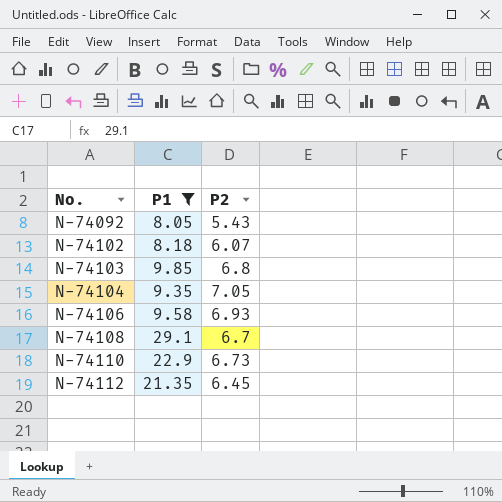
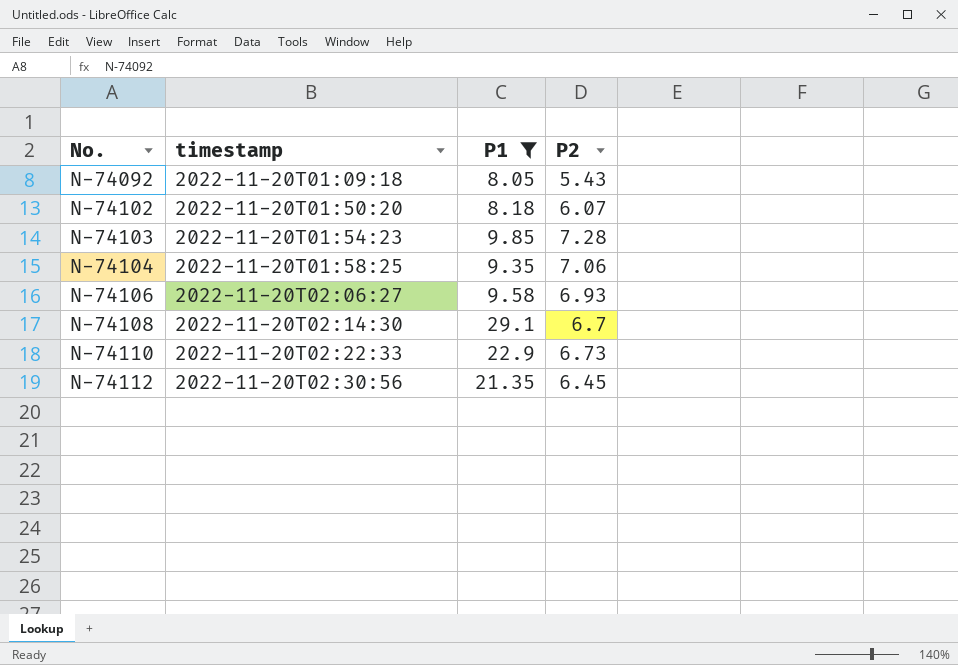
column timestamp | position: none -> 2
N-74103 | P2: 6.8 -> 7.28
N-74104 | P2: 7.05 -> 7.06

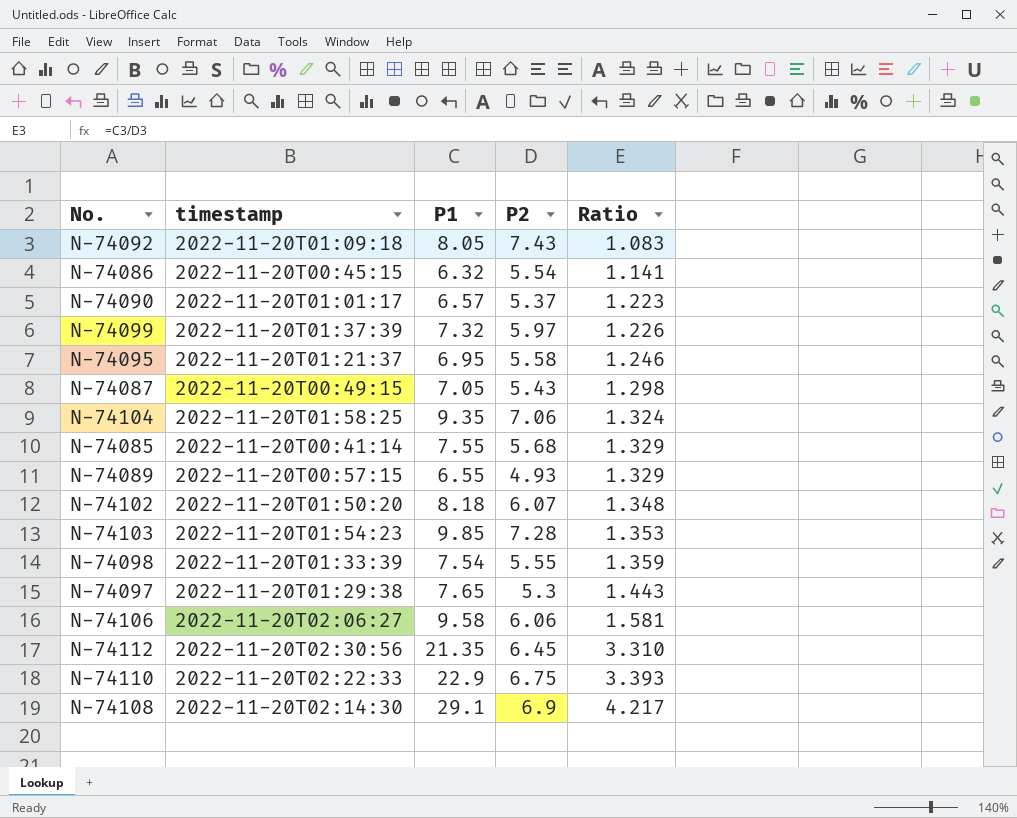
filter: P1 >= 8.05 -> none
row order: No. ascending -> Ratio ascending
column Ratio | formula: none -> [P1] / [P2]
N-74092 | P2: 5.43 -> 7.43
N-74106 | P2: 6.93 -> 6.06
N-74110 | P2: 6.73 -> 6.75
N-74108 | P2: 6.7 -> 6.9

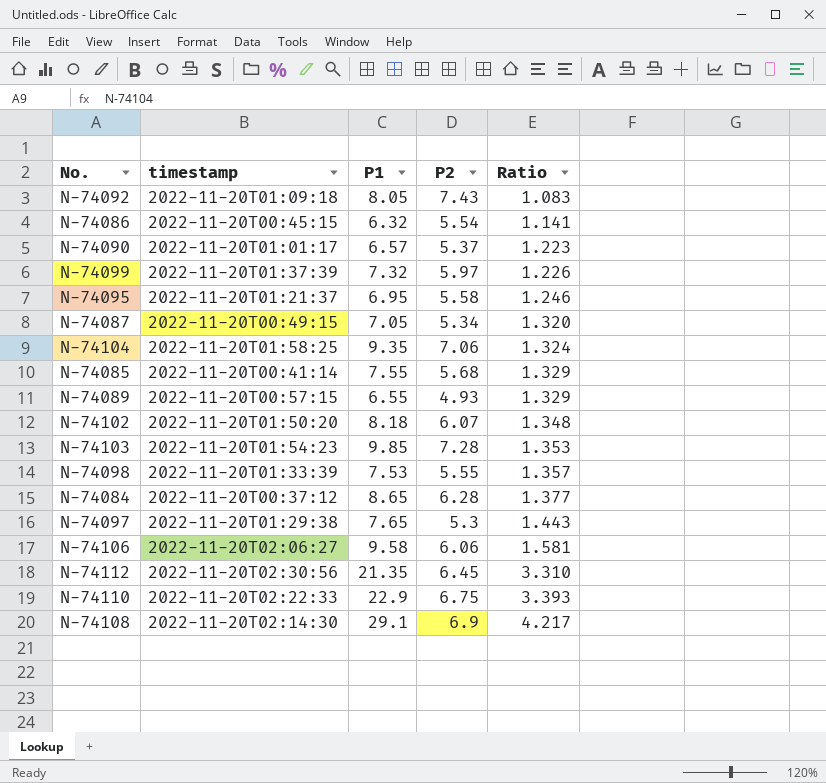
N-74087 | P2: 5.43 -> 5.34
N-74087 | Ratio: 1.298 -> 1.320
N-74098 | P1: 7.54 -> 7.53
N-74098 | Ratio: 1.359 -> 1.357
row N-74084: none -> 2022-11-20T00:37:12 | 8.65 | 6.28 | 1.377

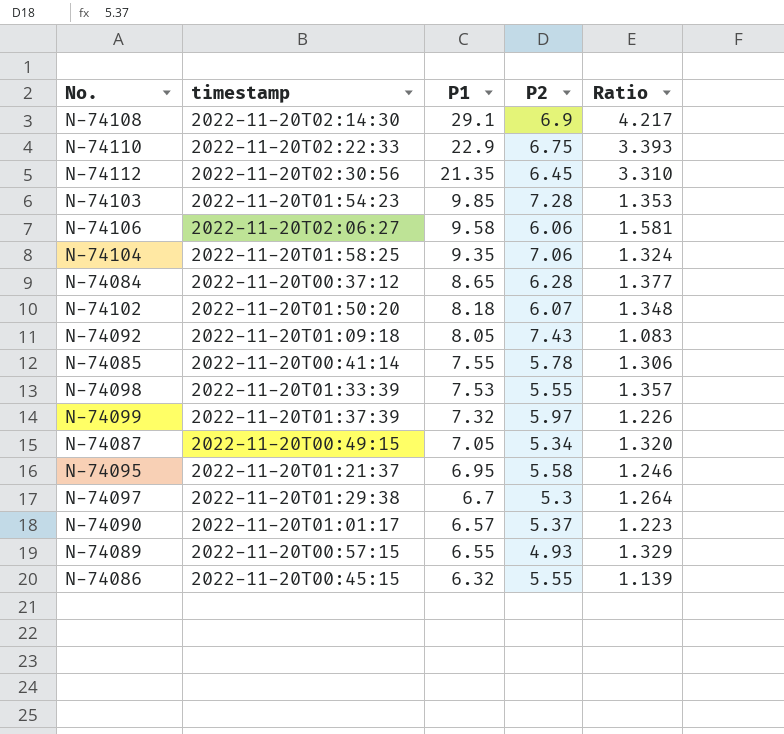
row order: Ratio ascending -> P1 descending
N-74085 | P2: 5.68 -> 5.78
N-74085 | Ratio: 1.329 -> 1.306
N-74097 | P1: 7.65 -> 6.7
N-74097 | Ratio: 1.443 -> 1.264
N-74086 | P2: 5.54 -> 5.55
N-74086 | Ratio: 1.141 -> 1.139

